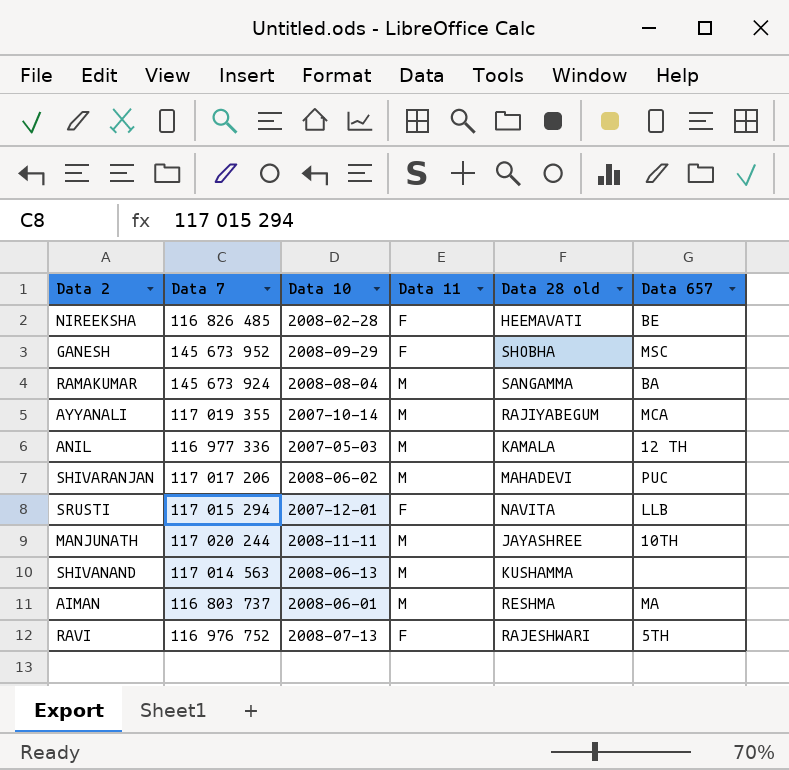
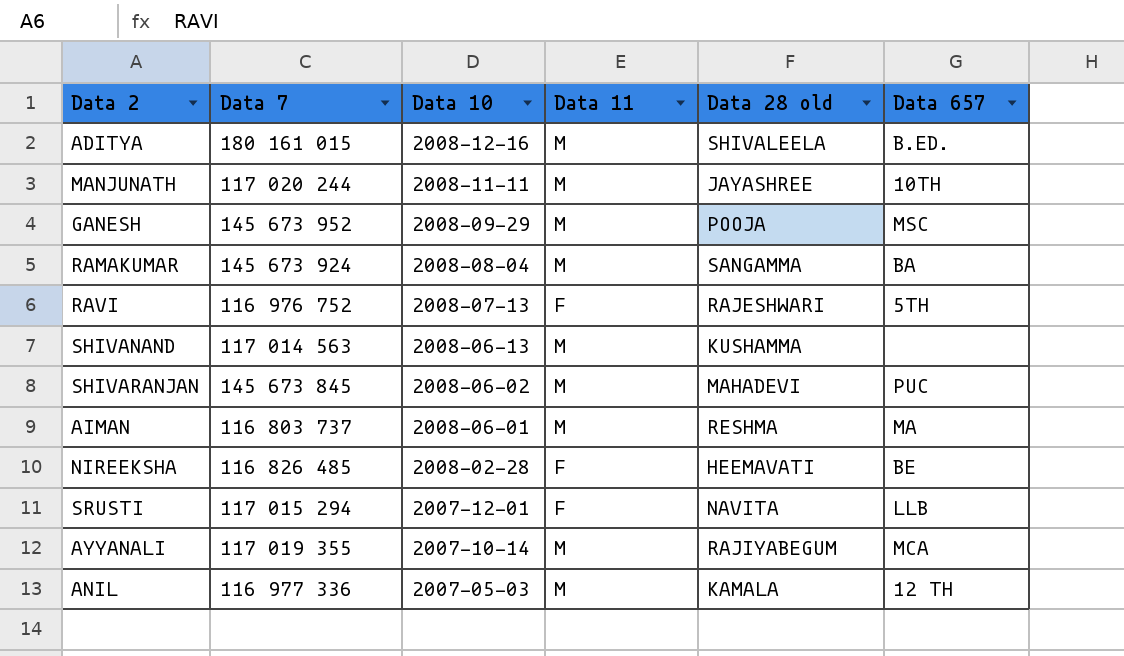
row order: none -> Data 10 descending
row ADITYA: none -> 180 161 015 | 2008-12-16 | M | SHIVALEELA | B.ED.
GANESH | Data 11: F -> M
GANESH | Data 28 old: SHOBHA -> POOJA
SHIVARANJAN | Data 7: 117 017 206 -> 145 673 845

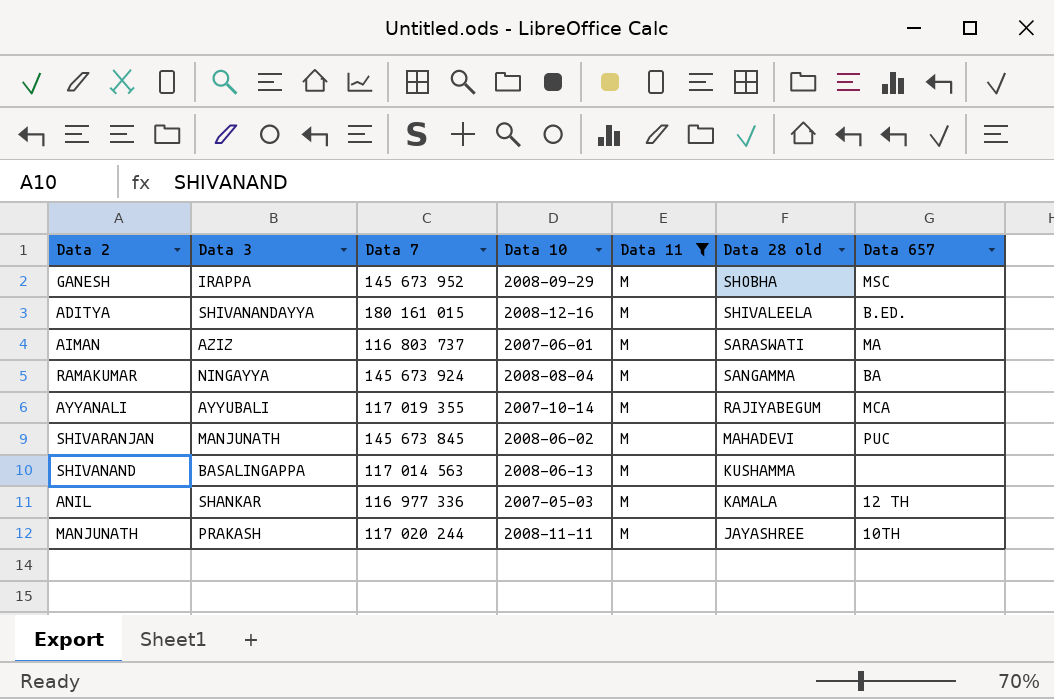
filter: none -> Data 11 = M
row order: Data 10 descending -> Data 28 old descending
column Data 3 | position: none -> 2
GANESH | Data 28 old: POOJA -> SHOBHA
AIMAN | Data 10: 2008-06-01 -> 2007-06-01
AIMAN | Data 28 old: RESHMA -> SARASWATI

